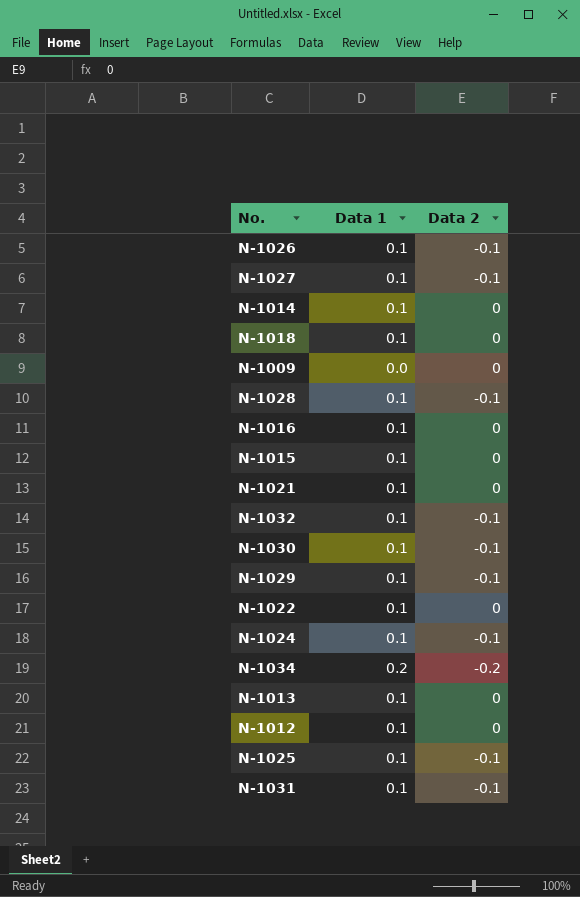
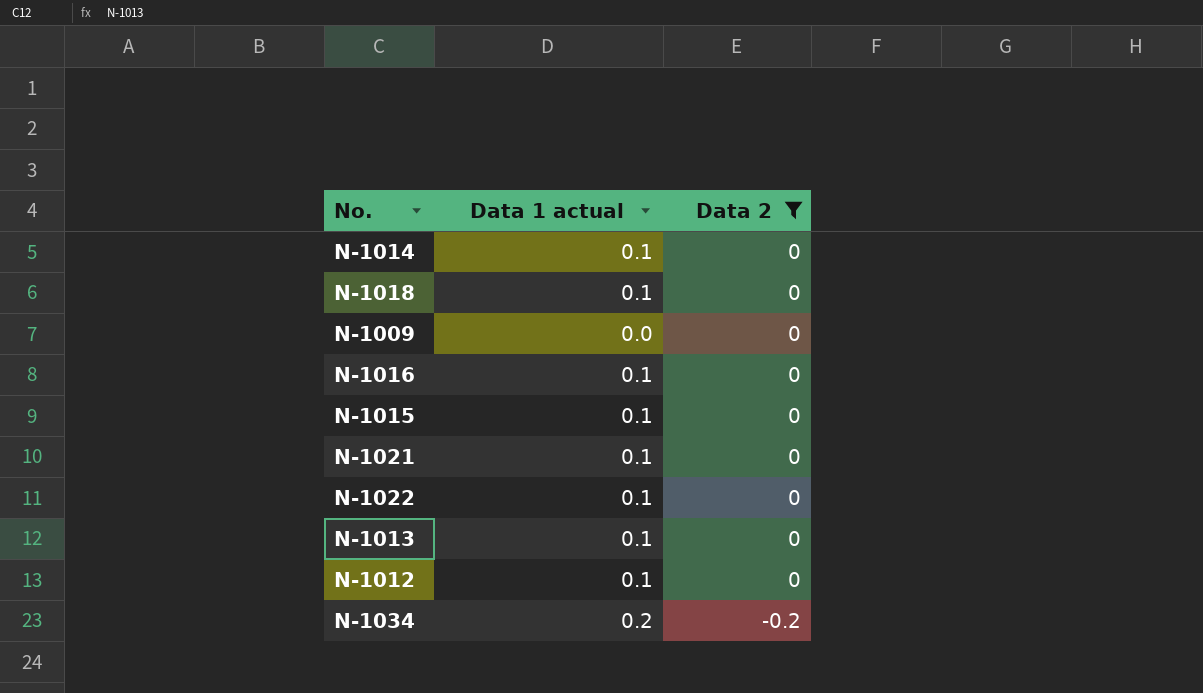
filter: none -> Data 2 != -0.1
row order: none -> Data 2 descending
column name: Data 1 -> Data 1 actual

